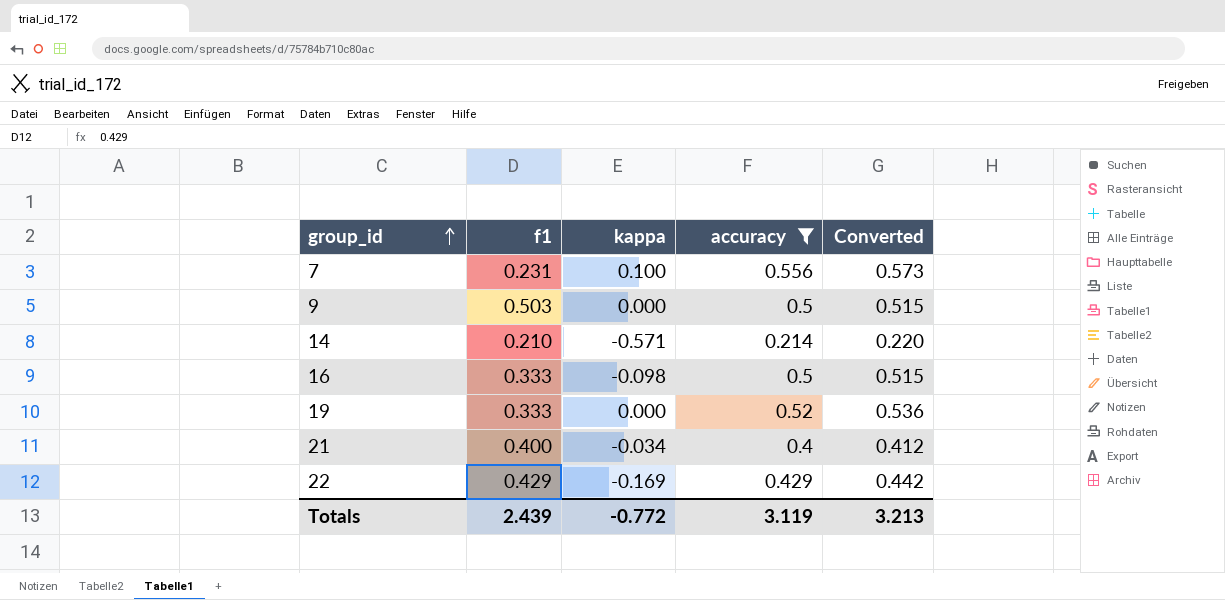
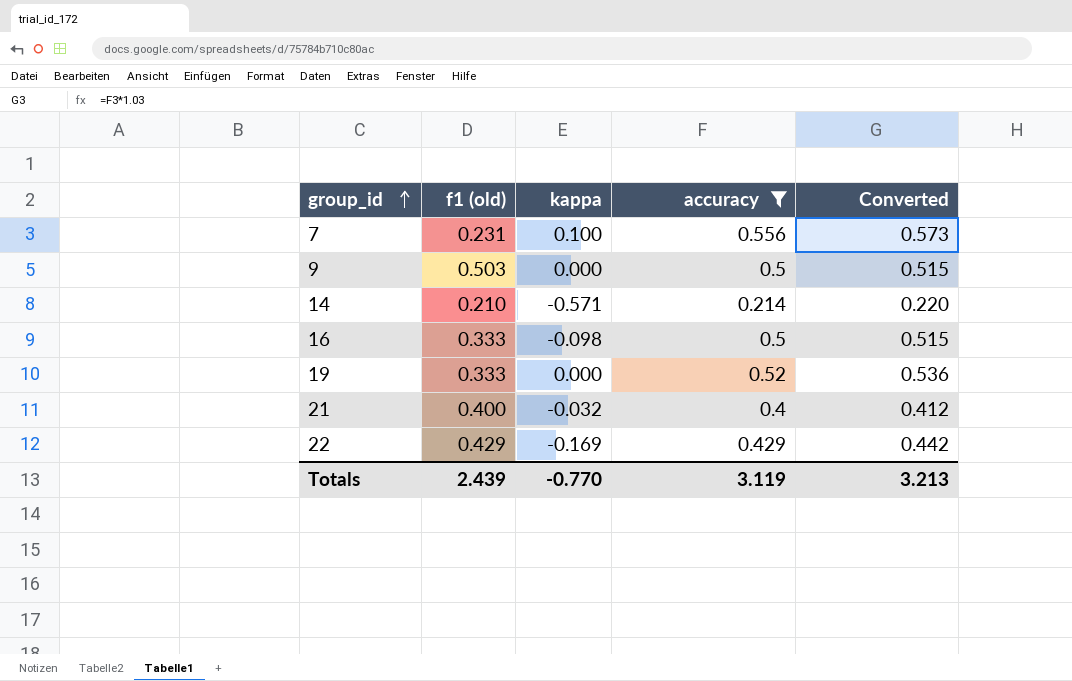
column name: f1 -> f1 (old)
21 | kappa: -0.034 -> -0.032
Totals | kappa: -0.772 -> -0.770

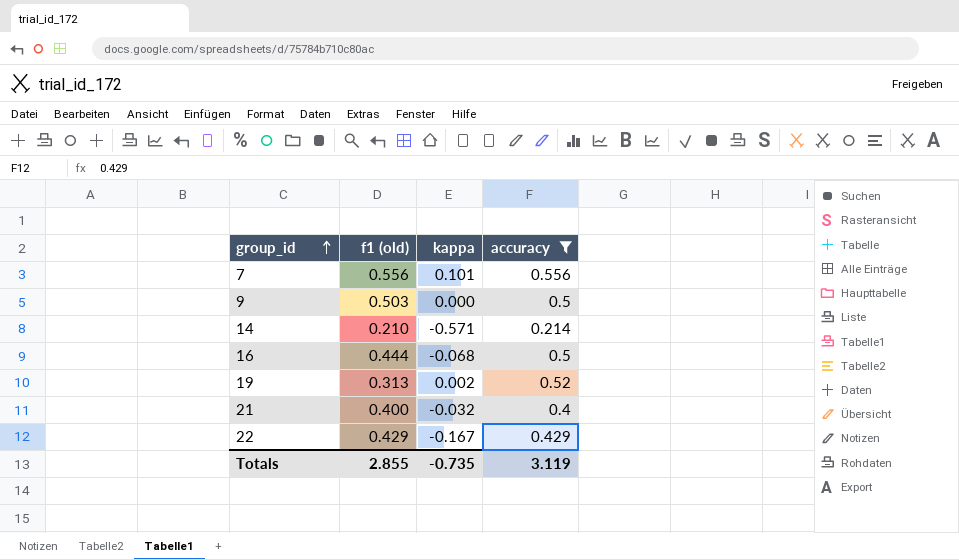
column Converted | formula: [accuracy] * 1.03 -> none
7 | f1 (old): 0.231 -> 0.556
7 | kappa: 0.100 -> 0.101
16 | f1 (old): 0.333 -> 0.444
16 | kappa: -0.098 -> -0.068
19 | f1 (old): 0.333 -> 0.313
19 | kappa: 0.000 -> 0.002
22 | kappa: -0.169 -> -0.167
Totals | f1 (old): 2.439 -> 2.855
Totals | kappa: -0.770 -> -0.735

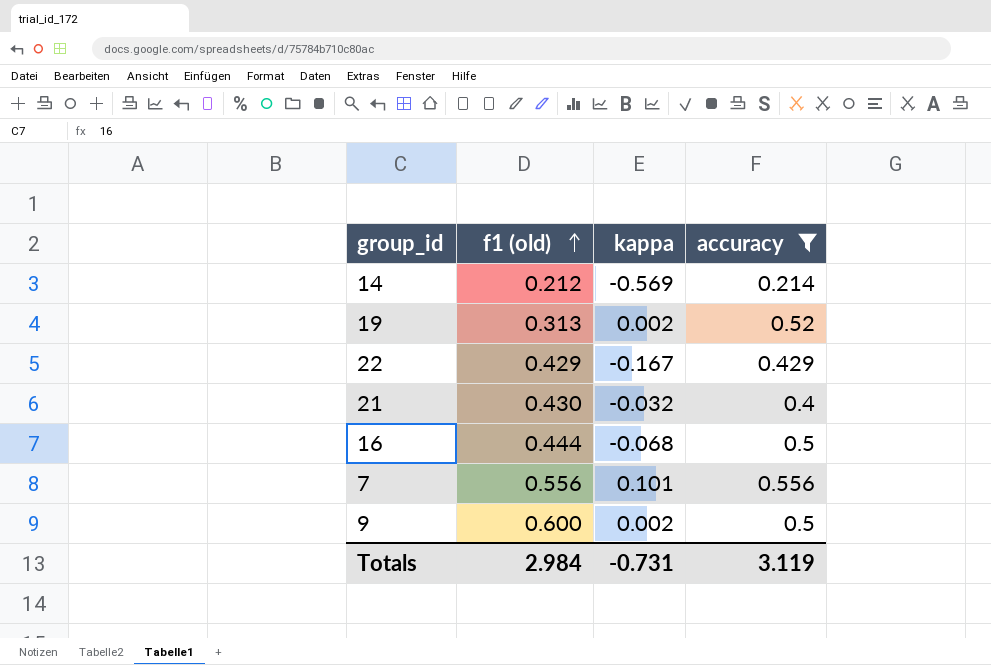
row order: group_id ascending -> f1 (old) ascending
14 | f1 (old): 0.210 -> 0.212
14 | kappa: -0.571 -> -0.569
21 | f1 (old): 0.400 -> 0.430
9 | f1 (old): 0.503 -> 0.600
9 | kappa: 0.000 -> 0.002
Totals | f1 (old): 2.855 -> 2.984
Totals | kappa: -0.735 -> -0.731

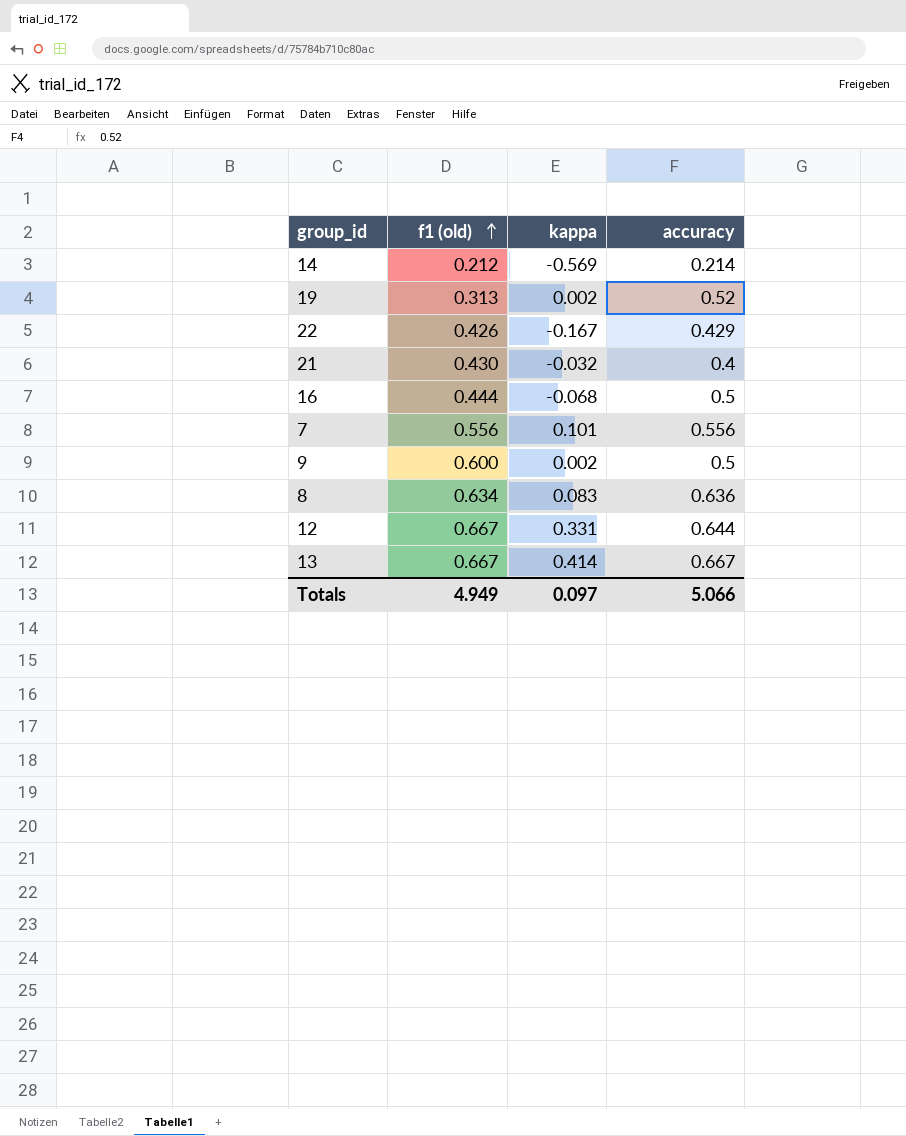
filter: accuracy <= 0.556 -> none
22 | f1 (old): 0.429 -> 0.426
Totals | f1 (old): 2.984 -> 4.949
Totals | kappa: -0.731 -> 0.097
Totals | accuracy: 3.119 -> 5.066

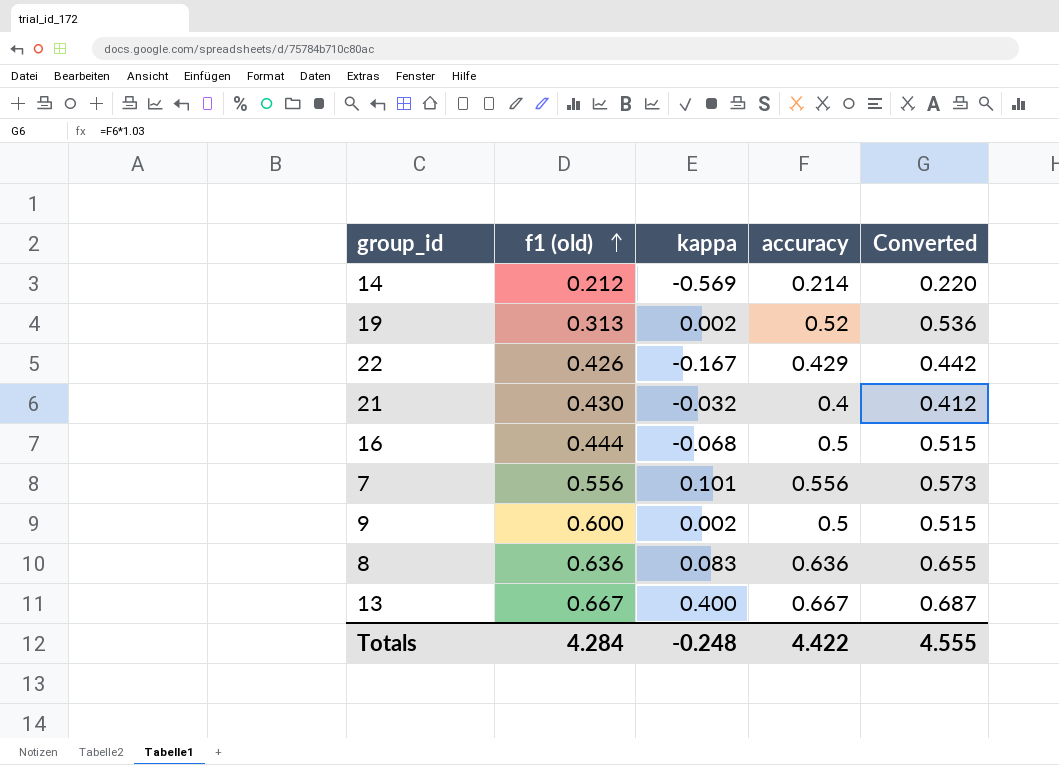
column Converted | formula: none -> [accuracy] * 1.03
row 12: 0.667 | 0.331 | 0.644 -> none
8 | f1 (old): 0.634 -> 0.636
13 | kappa: 0.414 -> 0.400
Totals | f1 (old): 4.949 -> 4.284
Totals | kappa: 0.097 -> -0.248
Totals | accuracy: 5.066 -> 4.422

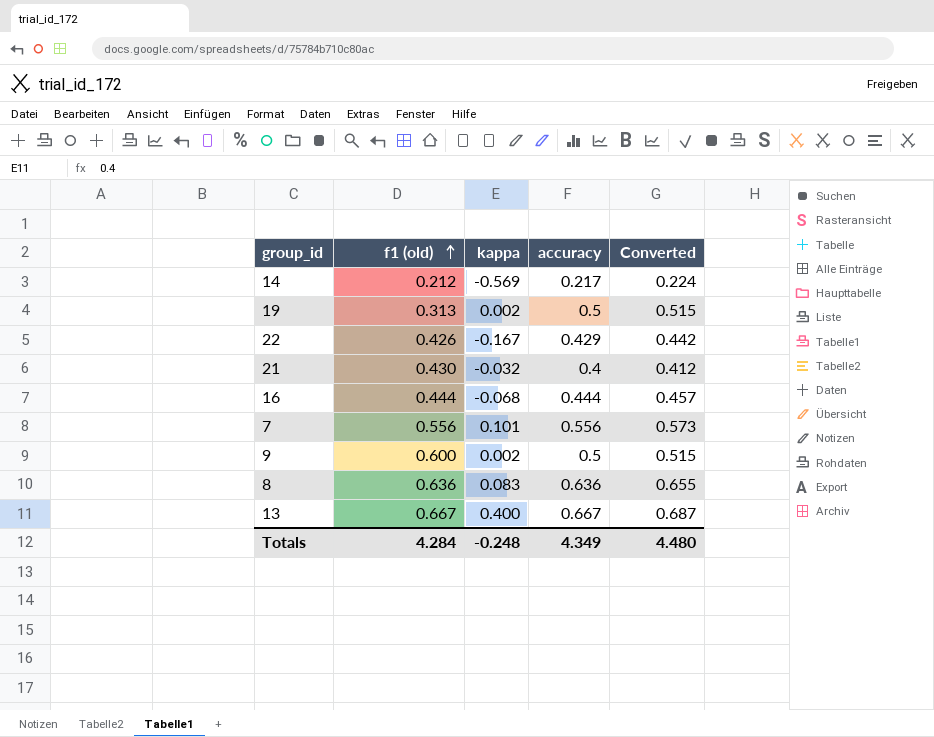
14 | accuracy: 0.214 -> 0.217
14 | Converted: 0.220 -> 0.224
19 | accuracy: 0.52 -> 0.5
19 | Converted: 0.536 -> 0.515
16 | accuracy: 0.5 -> 0.444
16 | Converted: 0.515 -> 0.457
Totals | accuracy: 4.422 -> 4.349
Totals | Converted: 4.555 -> 4.480

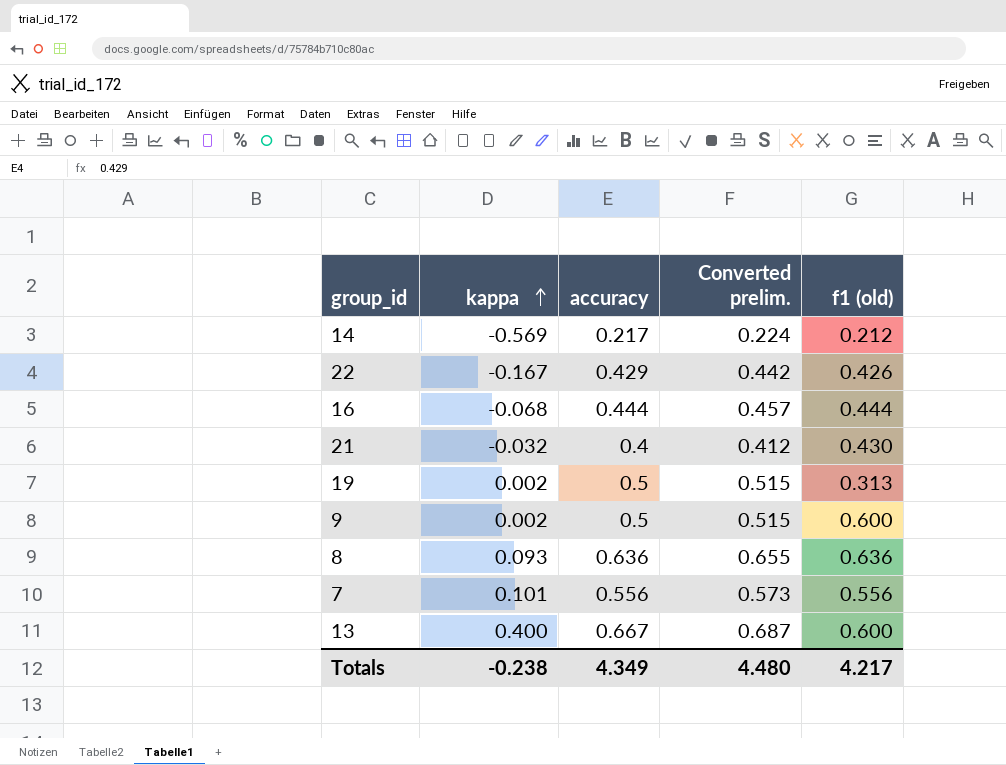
row order: f1 (old) ascending -> kappa ascending
column name: Converted -> Converted prelim.
column f1 (old) | position: 2 -> 5
8 | kappa: 0.083 -> 0.093
13 | f1 (old): 0.667 -> 0.600
Totals | kappa: -0.248 -> -0.238
Totals | f1 (old): 4.284 -> 4.217

